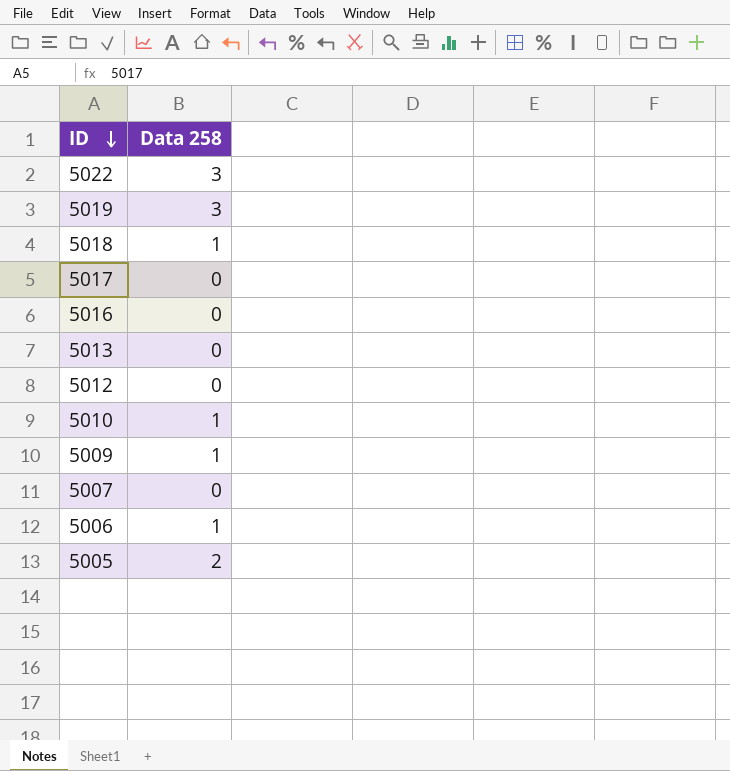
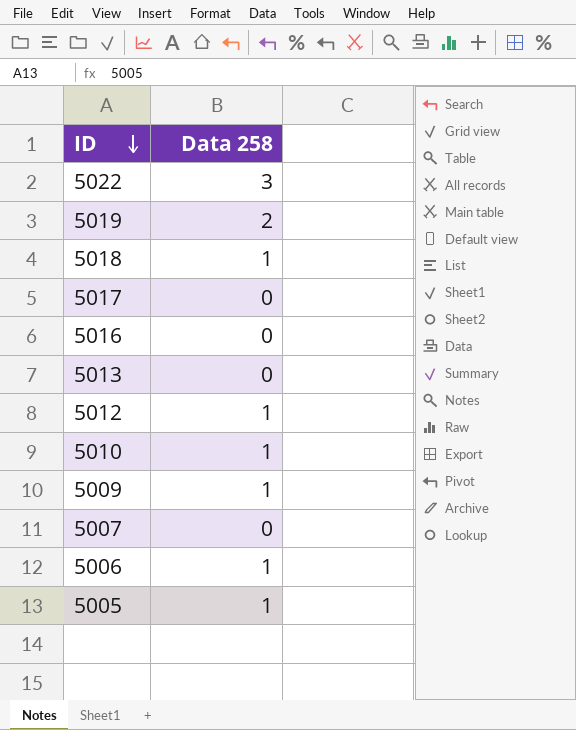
5019 | Data 258: 3 -> 2
5012 | Data 258: 0 -> 1
5005 | Data 258: 2 -> 1

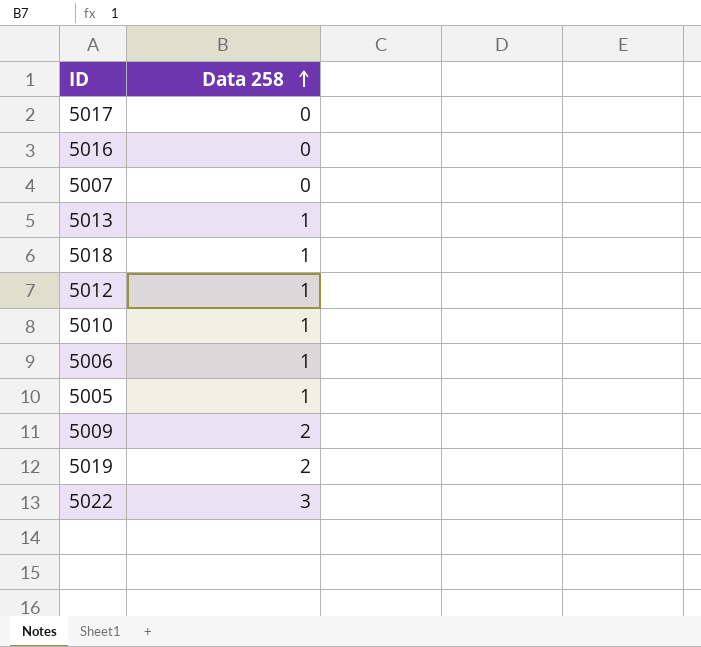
row order: ID descending -> Data 258 ascending
5013 | Data 258: 0 -> 1
5009 | Data 258: 1 -> 2

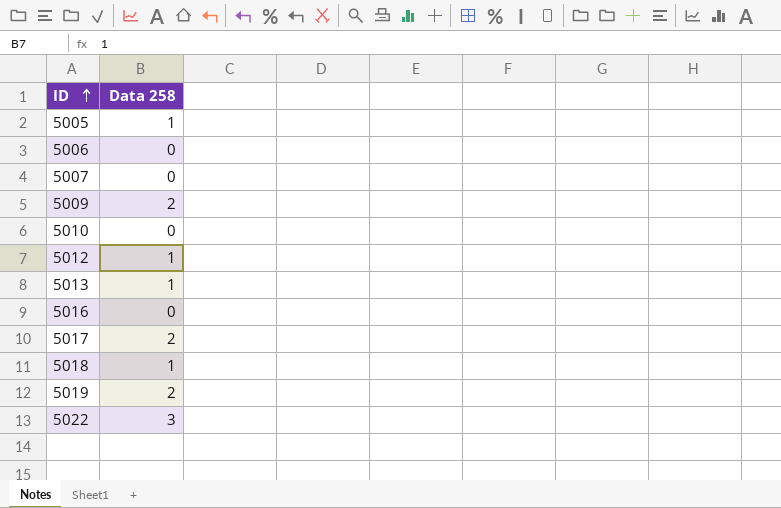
row order: Data 258 ascending -> ID ascending
5006 | Data 258: 1 -> 0
5010 | Data 258: 1 -> 0
5017 | Data 258: 0 -> 2

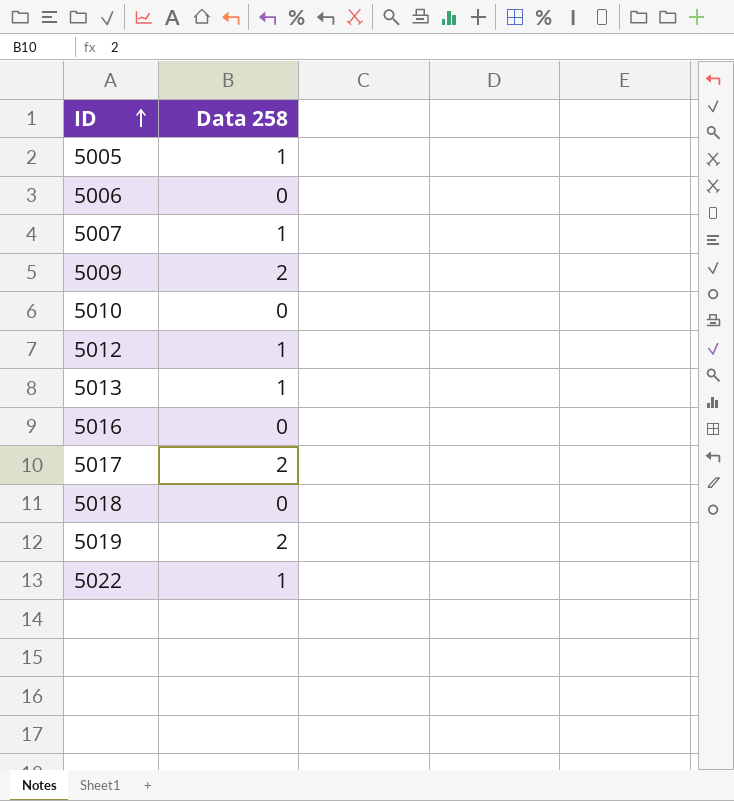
5007 | Data 258: 0 -> 1
5018 | Data 258: 1 -> 0
5022 | Data 258: 3 -> 1

